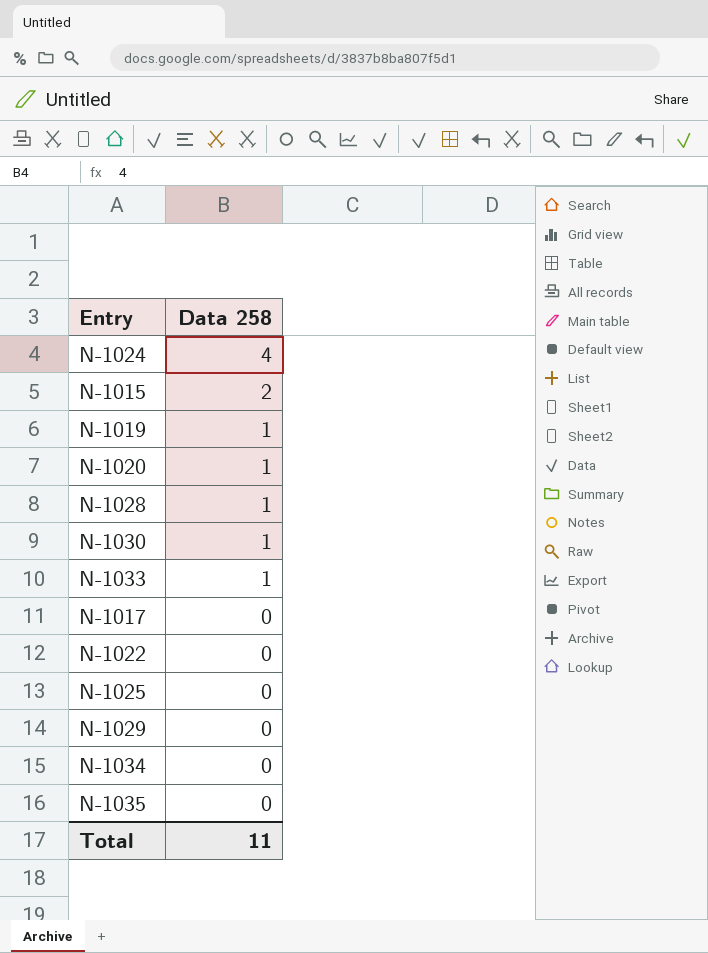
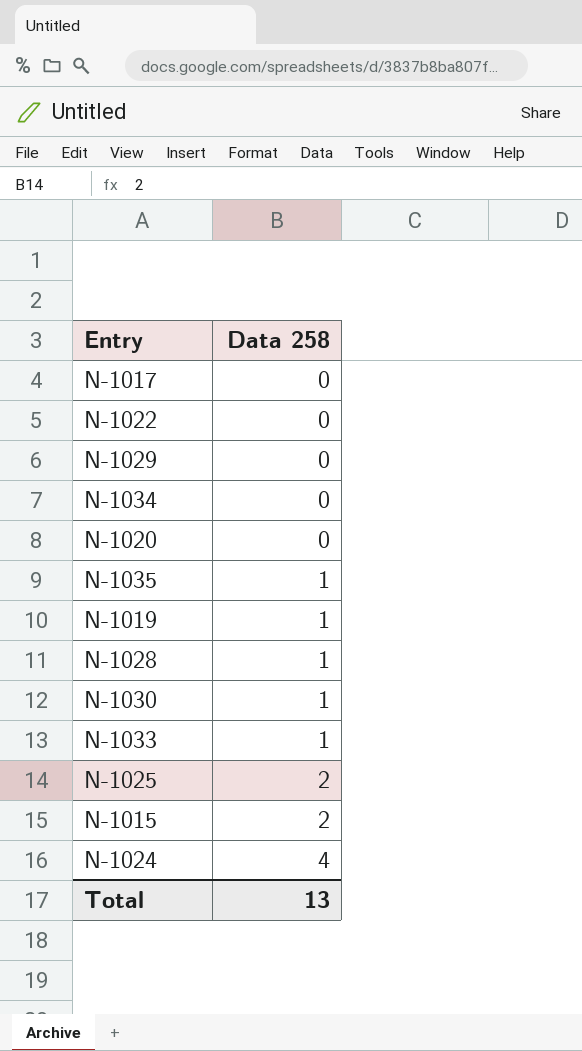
row order: Data 258 descending -> Data 258 ascending
N-1020 | Data 258: 1 -> 0
N-1035 | Data 258: 0 -> 1
N-1025 | Data 258: 0 -> 2
Total | Data 258: 11 -> 13

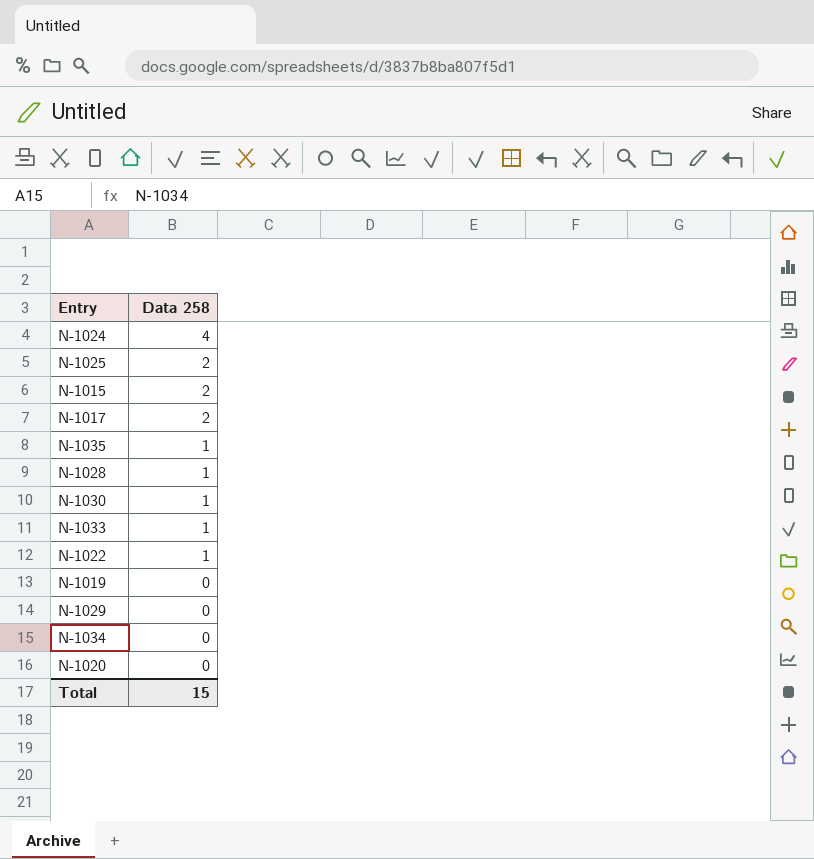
row order: Data 258 ascending -> Data 258 descending
N-1017 | Data 258: 0 -> 2
N-1022 | Data 258: 0 -> 1
N-1019 | Data 258: 1 -> 0
Total | Data 258: 13 -> 15

